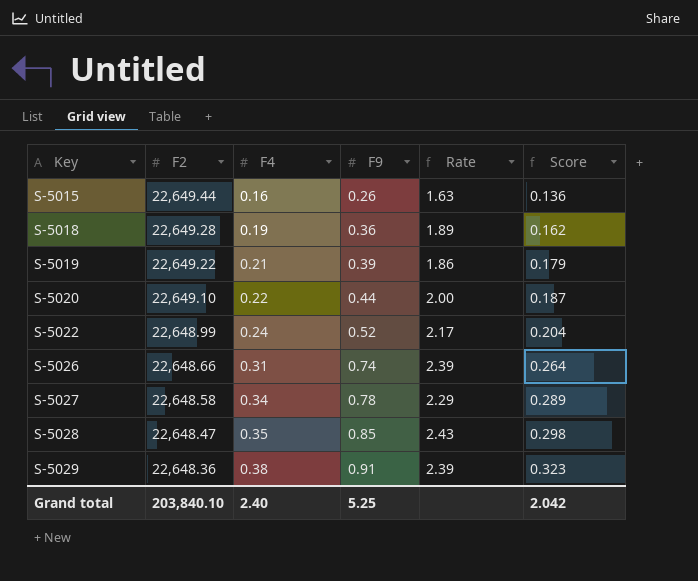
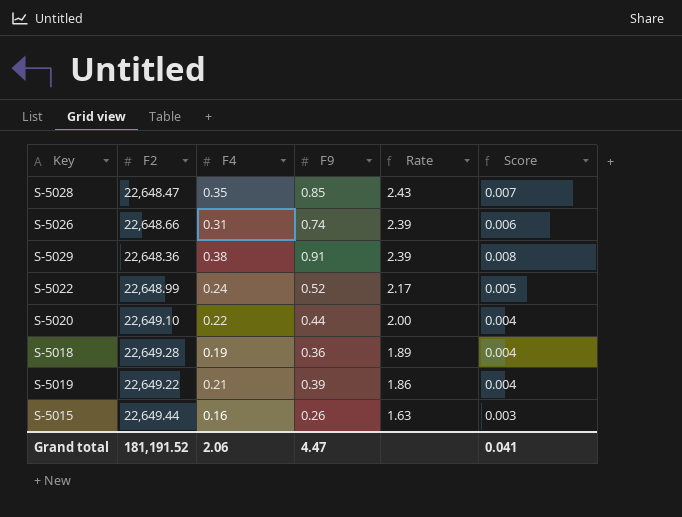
row order: Key ascending -> Rate descending
column Score | formula: [F4] * 0.85 -> [F4] * 0.02
row S-5027: 22,648.58 | 0.34 | 0.78 | 2.29 | 0.289 -> none
Grand total | F2: 203,840.10 -> 181,191.52
Grand total | F4: 2.40 -> 2.06
Grand total | F9: 5.25 -> 4.47
Grand total | Score: 2.042 -> 0.041

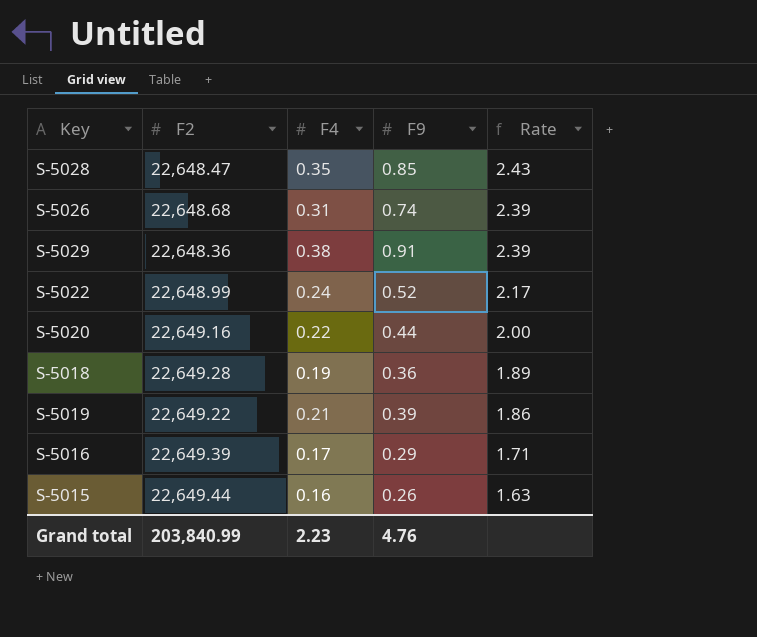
column Score | formula: [F4] * 0.02 -> none
S-5026 | F2: 22,648.66 -> 22,648.68
S-5020 | F2: 22,649.10 -> 22,649.16
row S-5016: none -> 22,649.39 | 0.17 | 0.29 | 1.71
Grand total | F2: 181,191.52 -> 203,840.99
Grand total | F4: 2.06 -> 2.23
Grand total | F9: 4.47 -> 4.76

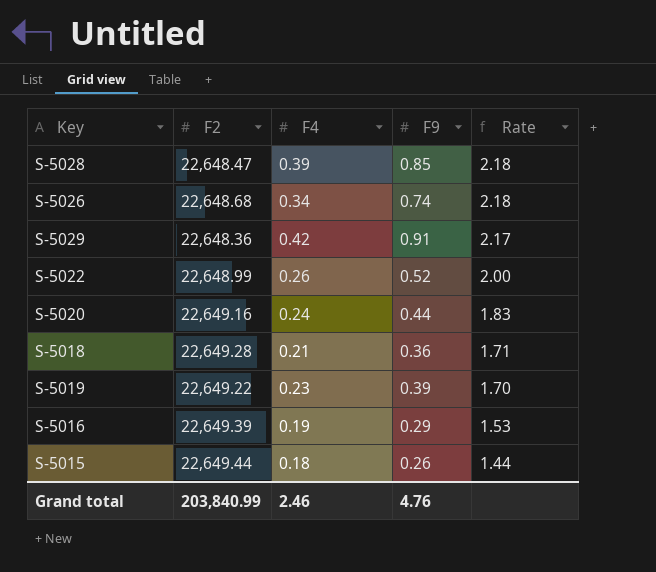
S-5028 | F4: 0.35 -> 0.39
S-5028 | Rate: 2.43 -> 2.18
S-5026 | F4: 0.31 -> 0.34
S-5026 | Rate: 2.39 -> 2.18
S-5029 | F4: 0.38 -> 0.42
S-5029 | Rate: 2.39 -> 2.17
S-5022 | F4: 0.24 -> 0.26
S-5022 | Rate: 2.17 -> 2.00
S-5020 | F4: 0.22 -> 0.24
S-5020 | Rate: 2.00 -> 1.83
S-5018 | F4: 0.19 -> 0.21
S-5018 | Rate: 1.89 -> 1.71
S-5019 | F4: 0.21 -> 0.23
S-5019 | Rate: 1.86 -> 1.70
S-5016 | F4: 0.17 -> 0.19
S-5016 | Rate: 1.71 -> 1.53
S-5015 | F4: 0.16 -> 0.18
S-5015 | Rate: 1.63 -> 1.44
Grand total | F4: 2.23 -> 2.46

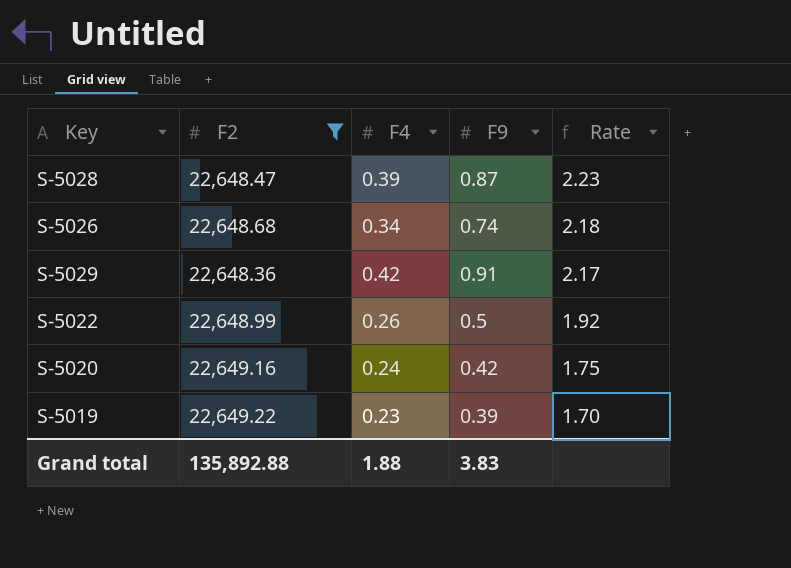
filter: none -> F2 <= 22,649.22
S-5028 | F9: 0.85 -> 0.87
S-5028 | Rate: 2.18 -> 2.23
S-5022 | F9: 0.52 -> 0.5
S-5022 | Rate: 2.00 -> 1.92
S-5020 | F9: 0.44 -> 0.42
S-5020 | Rate: 1.83 -> 1.75
Grand total | F2: 203,840.99 -> 135,892.88
Grand total | F4: 2.46 -> 1.88
Grand total | F9: 4.76 -> 3.83

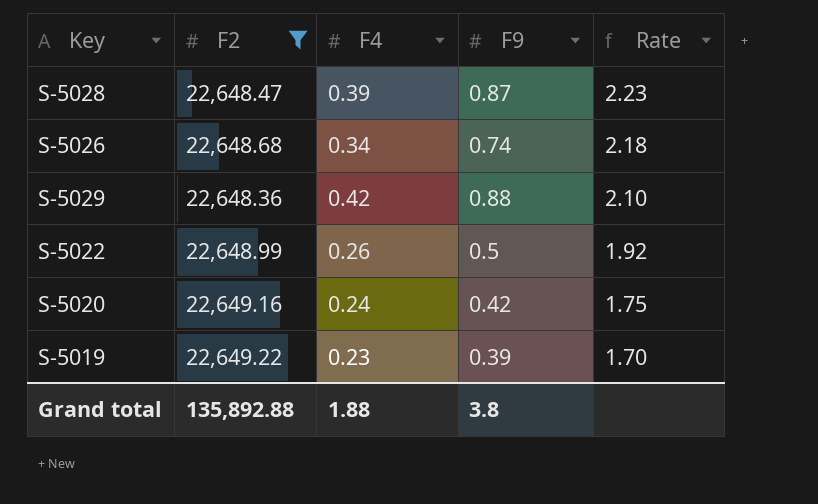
S-5029 | F9: 0.91 -> 0.88
S-5029 | Rate: 2.17 -> 2.10
Grand total | F9: 3.83 -> 3.8

